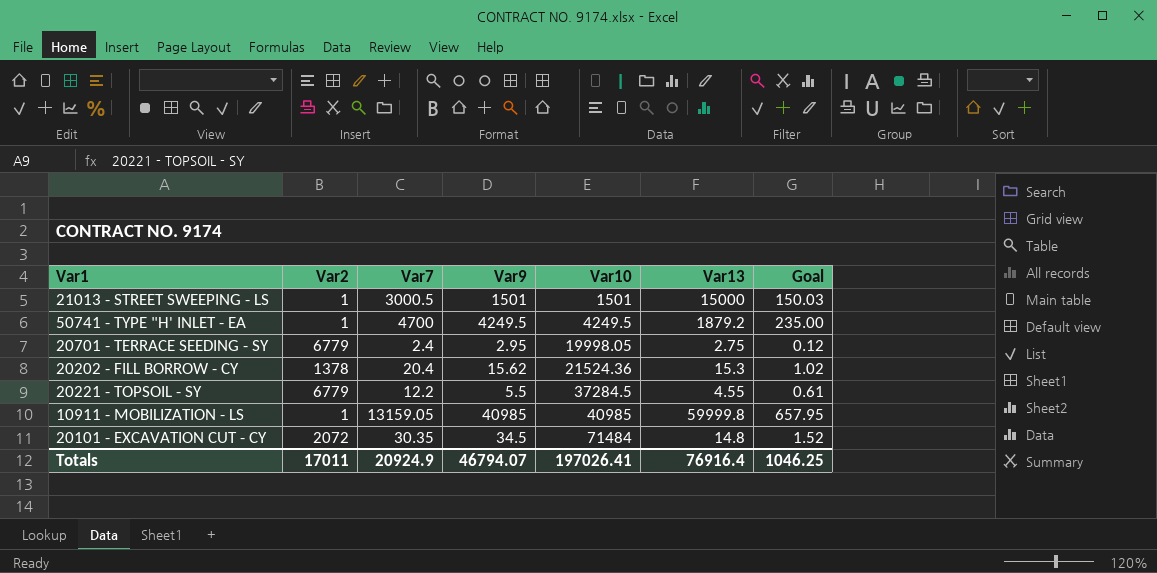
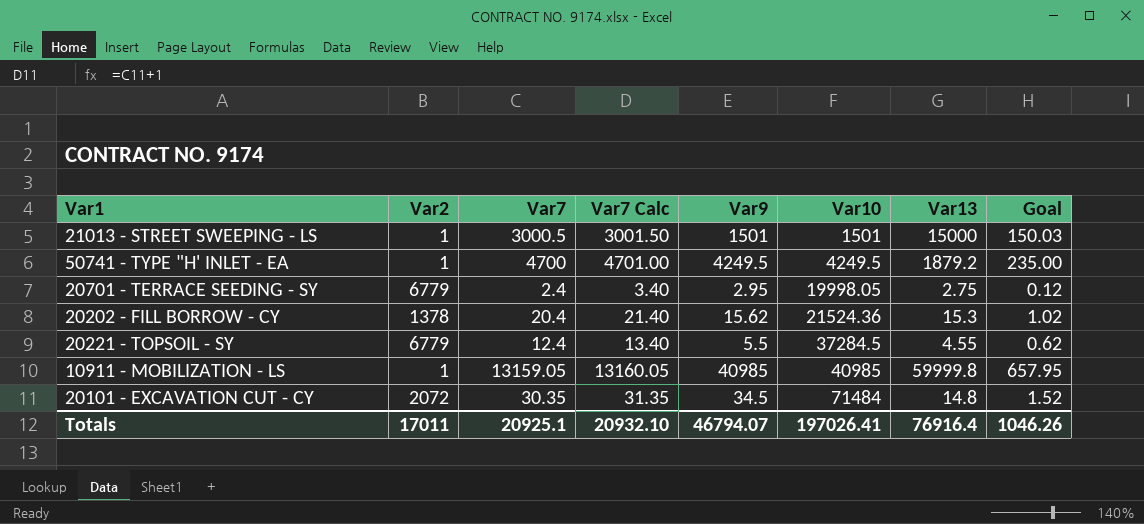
column Var7 Calc | formula: none -> [Var7] + 1
20221 - TOPSOIL - SY | Var7: 12.2 -> 12.4
20221 - TOPSOIL - SY | Goal: 0.61 -> 0.62
Totals | Var7: 20924.9 -> 20925.1
Totals | Goal: 1046.25 -> 1046.26

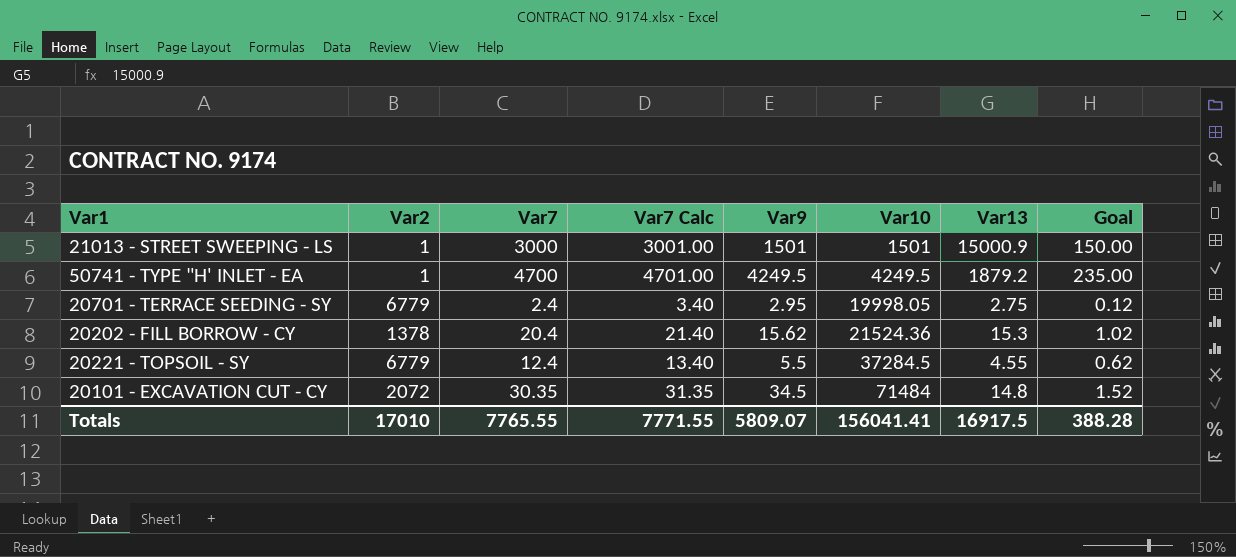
row 10911 - MOBILIZATION - LS: 1 | 13159.05 | 13160.05 | 40985 | 40985 | 59999.8 | 657.95 -> none
21013 - STREET SWEEPING - LS | Var7: 3000.5 -> 3000
21013 - STREET SWEEPING - LS | Var7 Calc: 3001.50 -> 3001.00
21013 - STREET SWEEPING - LS | Var13: 15000 -> 15000.9
21013 - STREET SWEEPING - LS | Goal: 150.03 -> 150.00
Totals | Var2: 17011 -> 17010
Totals | Var7: 20925.1 -> 7765.55
Totals | Var7 Calc: 20932.10 -> 7771.55
Totals | Var9: 46794.07 -> 5809.07
Totals | Var10: 197026.41 -> 156041.41
Totals | Var13: 76916.4 -> 16917.5
Totals | Goal: 1046.26 -> 388.28

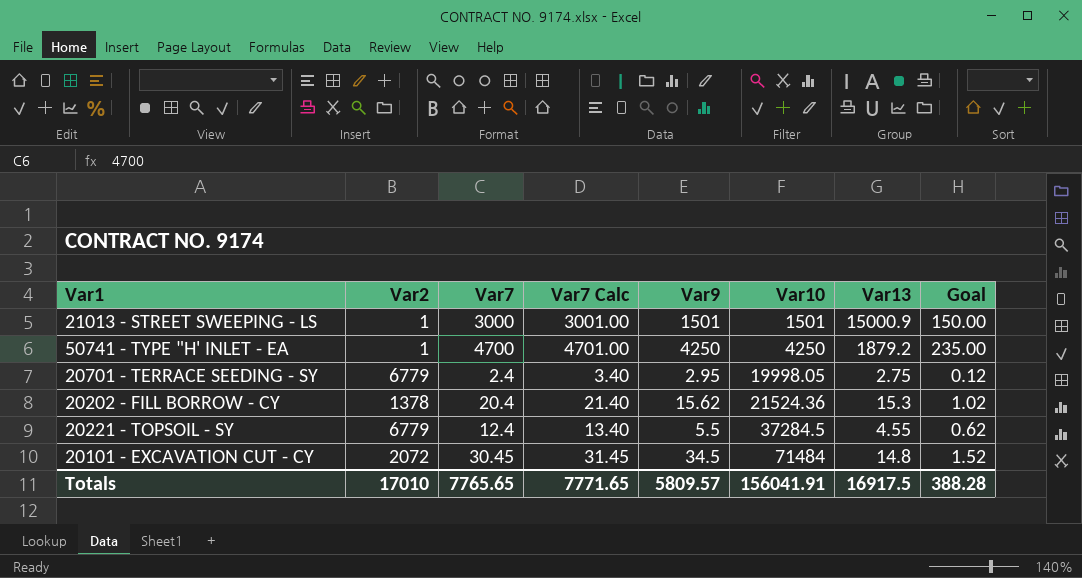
50741 - TYPE "H' INLET - EA | Var9: 4249.5 -> 4250
50741 - TYPE "H' INLET - EA | Var10: 4249.5 -> 4250
20101 - EXCAVATION CUT - CY | Var7: 30.35 -> 30.45
20101 - EXCAVATION CUT - CY | Var7 Calc: 31.35 -> 31.45
Totals | Var7: 7765.55 -> 7765.65
Totals | Var7 Calc: 7771.55 -> 7771.65
Totals | Var9: 5809.07 -> 5809.57
Totals | Var10: 156041.41 -> 156041.91

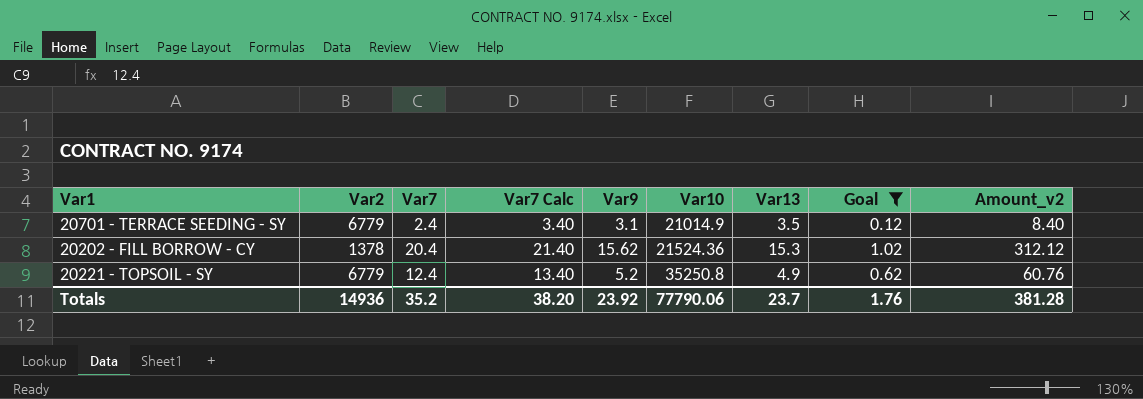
filter: none -> Goal <= 1.02
column Amount_v2 | formula: none -> [Var7] * [Var13]
20701 - TERRACE SEEDING - SY | Var9: 2.95 -> 3.1
20701 - TERRACE SEEDING - SY | Var10: 19998.05 -> 21014.9
20701 - TERRACE SEEDING - SY | Var13: 2.75 -> 3.5
20221 - TOPSOIL - SY | Var9: 5.5 -> 5.2
20221 - TOPSOIL - SY | Var10: 37284.5 -> 35250.8
20221 - TOPSOIL - SY | Var13: 4.55 -> 4.9
Totals | Var2: 17010 -> 14936
Totals | Var7: 7765.65 -> 35.2
Totals | Var7 Calc: 7771.65 -> 38.20
Totals | Var9: 5809.57 -> 23.92
Totals | Var10: 156041.91 -> 77790.06
Totals | Var13: 16917.5 -> 23.7
Totals | Goal: 388.28 -> 1.76

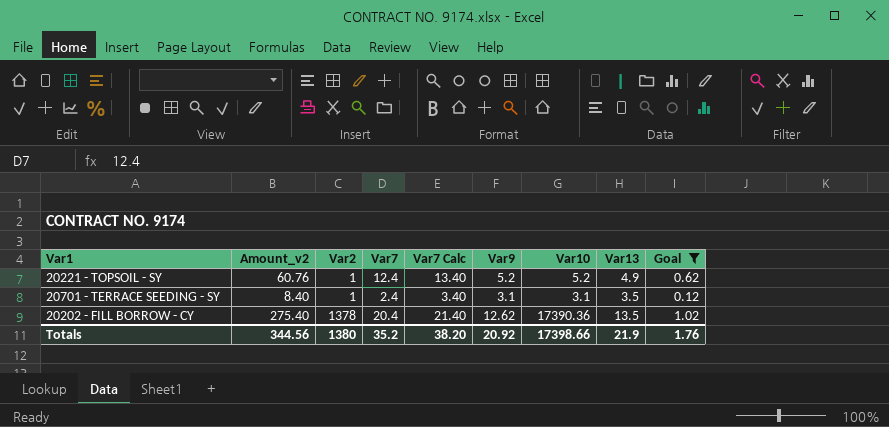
row order: Var10 ascending -> Var2 ascending
column Amount_v2 | position: 9 -> 2
20221 - TOPSOIL - SY | Var2: 6779 -> 1
20221 - TOPSOIL - SY | Var10: 35250.8 -> 5.2
20701 - TERRACE SEEDING - SY | Var2: 6779 -> 1
20701 - TERRACE SEEDING - SY | Var10: 21014.9 -> 3.1
20202 - FILL BORROW - CY | Amount_v2: 312.12 -> 275.40
20202 - FILL BORROW - CY | Var9: 15.62 -> 12.62
20202 - FILL BORROW - CY | Var10: 21524.36 -> 17390.36
20202 - FILL BORROW - CY | Var13: 15.3 -> 13.5
Totals | Amount_v2: 381.28 -> 344.56
Totals | Var2: 14936 -> 1380
Totals | Var9: 23.92 -> 20.92
Totals | Var10: 77790.06 -> 17398.66
Totals | Var13: 23.7 -> 21.9

